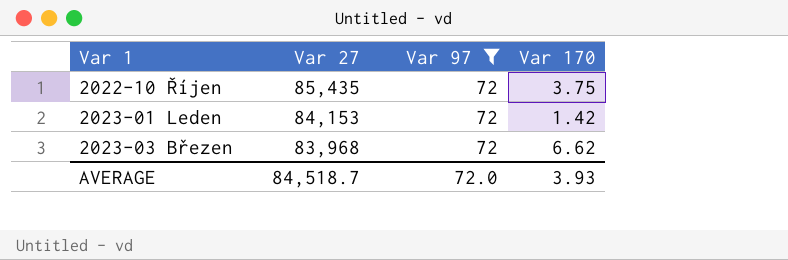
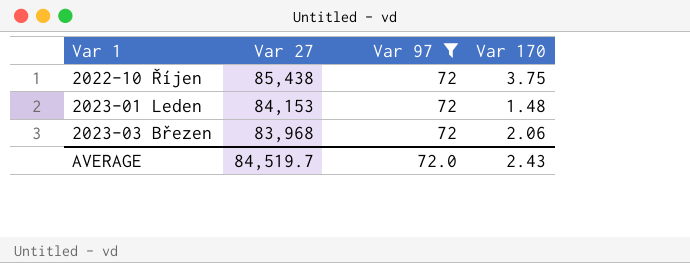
2022-10 Říjen | Var 27: 85,435 -> 85,438
2023-01 Leden | Var 170: 1.42 -> 1.48
2023-03 Březen | Var 170: 6.62 -> 2.06
AVERAGE | Var 27: 84,518.7 -> 84,519.7
AVERAGE | Var 170: 3.93 -> 2.43

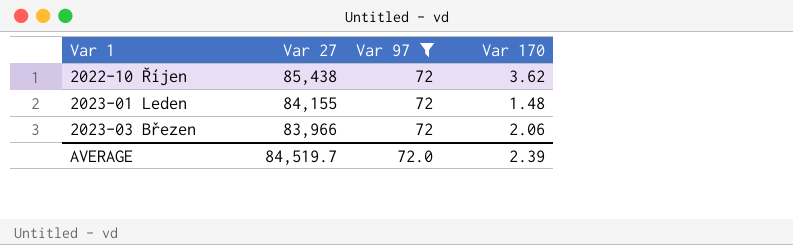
2022-10 Říjen | Var 170: 3.75 -> 3.62
2023-01 Leden | Var 27: 84,153 -> 84,155
2023-03 Březen | Var 27: 83,968 -> 83,966
AVERAGE | Var 170: 2.43 -> 2.39

